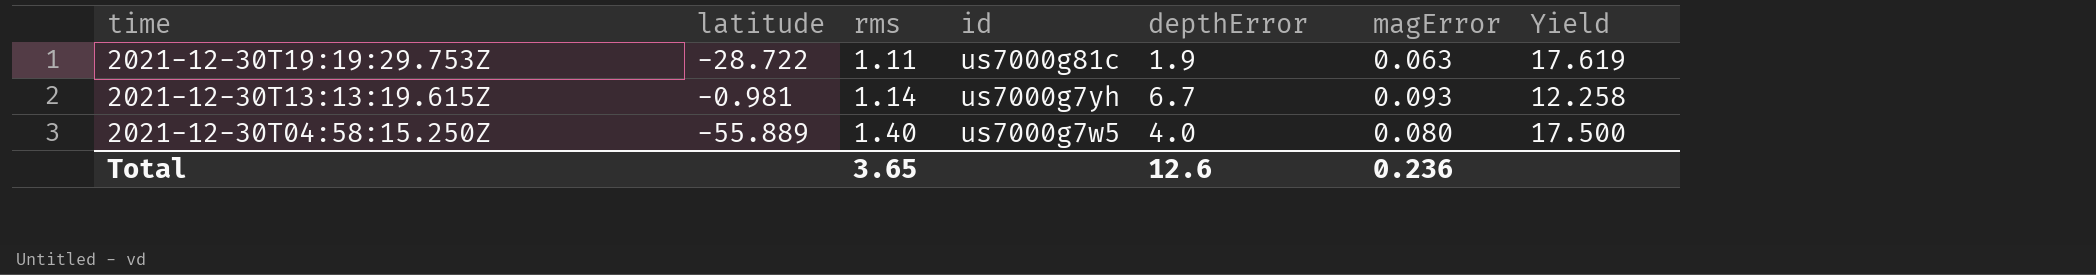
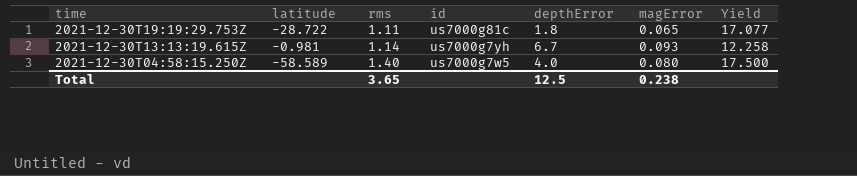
2021-12-30T19:19:29.753Z | depthError: 1.9 -> 1.8
2021-12-30T19:19:29.753Z | magError: 0.063 -> 0.065
2021-12-30T19:19:29.753Z | Yield: 17.619 -> 17.077
2021-12-30T04:58:15.250Z | latitude: -55.889 -> -58.589
Total | depthError: 12.6 -> 12.5
Total | magError: 0.236 -> 0.238

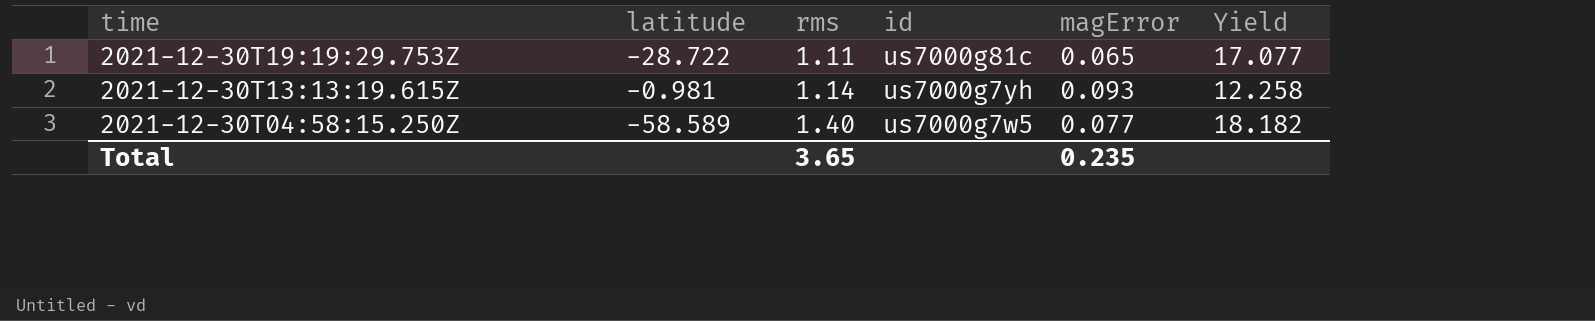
column depthError | position: 5 -> none
2021-12-30T04:58:15.250Z | magError: 0.080 -> 0.077
2021-12-30T04:58:15.250Z | Yield: 17.500 -> 18.182
Total | magError: 0.238 -> 0.235

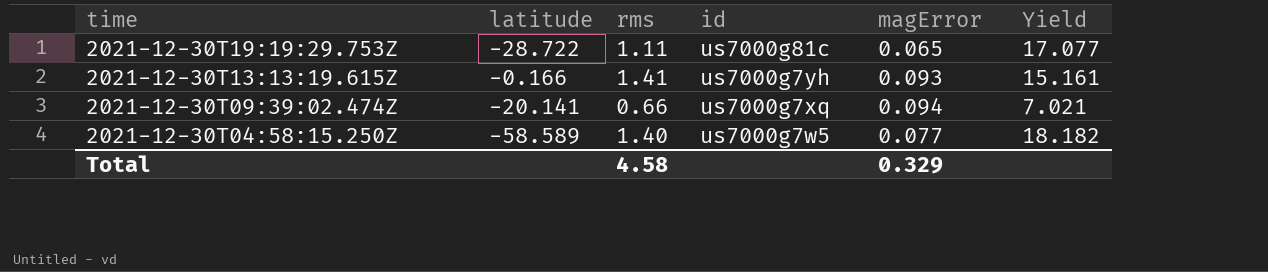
2021-12-30T13:13:19.615Z | latitude: -0.981 -> -0.166
2021-12-30T13:13:19.615Z | rms: 1.14 -> 1.41
2021-12-30T13:13:19.615Z | Yield: 12.258 -> 15.161
row 2021-12-30T09:39:02.474Z: none -> -20.141 | 0.66 | us7000g7xq | 0.094 | 7.021
Total | rms: 3.65 -> 4.58
Total | magError: 0.235 -> 0.329

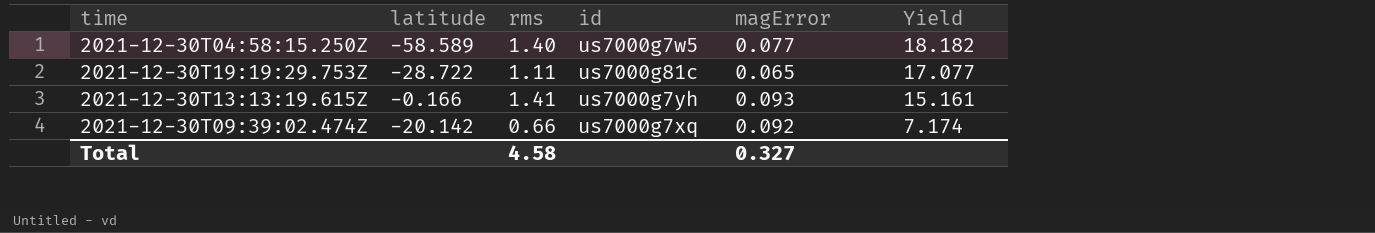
row order: time descending -> Yield descending
2021-12-30T09:39:02.474Z | latitude: -20.141 -> -20.142
2021-12-30T09:39:02.474Z | magError: 0.094 -> 0.092
2021-12-30T09:39:02.474Z | Yield: 7.021 -> 7.174
Total | magError: 0.329 -> 0.327

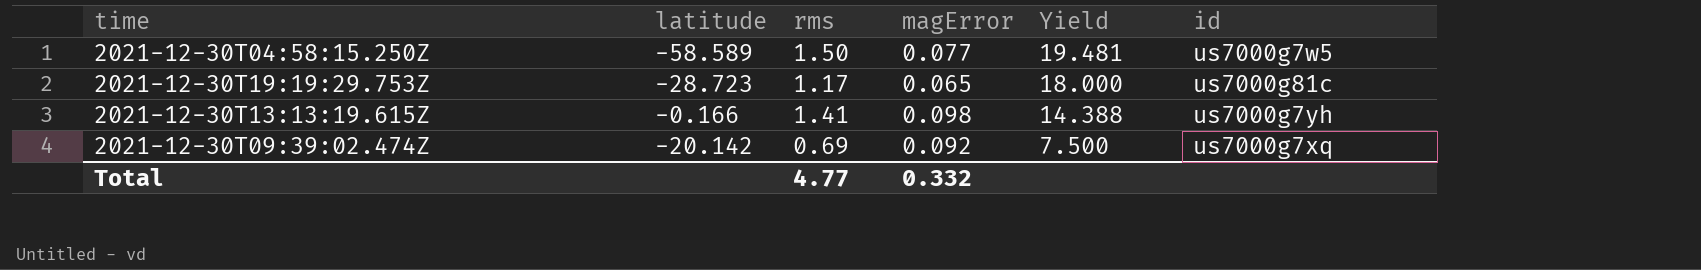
column id | position: 4 -> 6
2021-12-30T04:58:15.250Z | rms: 1.40 -> 1.50
2021-12-30T04:58:15.250Z | Yield: 18.182 -> 19.481
2021-12-30T19:19:29.753Z | latitude: -28.722 -> -28.723
2021-12-30T19:19:29.753Z | rms: 1.11 -> 1.17
2021-12-30T19:19:29.753Z | Yield: 17.077 -> 18.000
2021-12-30T13:13:19.615Z | magError: 0.093 -> 0.098
2021-12-30T13:13:19.615Z | Yield: 15.161 -> 14.388
2021-12-30T09:39:02.474Z | rms: 0.66 -> 0.69
2021-12-30T09:39:02.474Z | Yield: 7.174 -> 7.500
Total | rms: 4.58 -> 4.77
Total | magError: 0.327 -> 0.332

